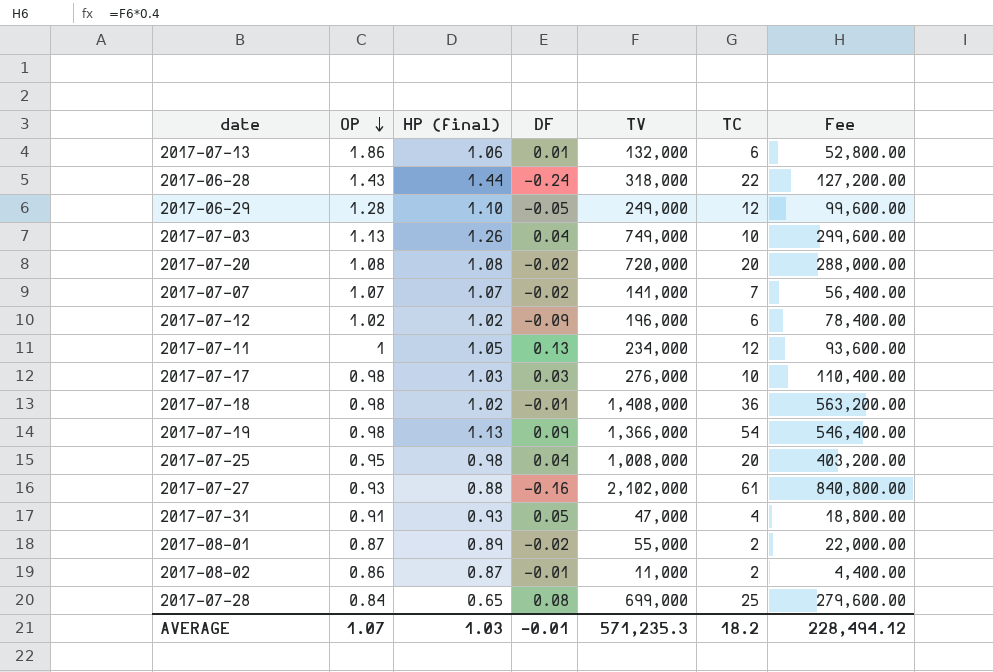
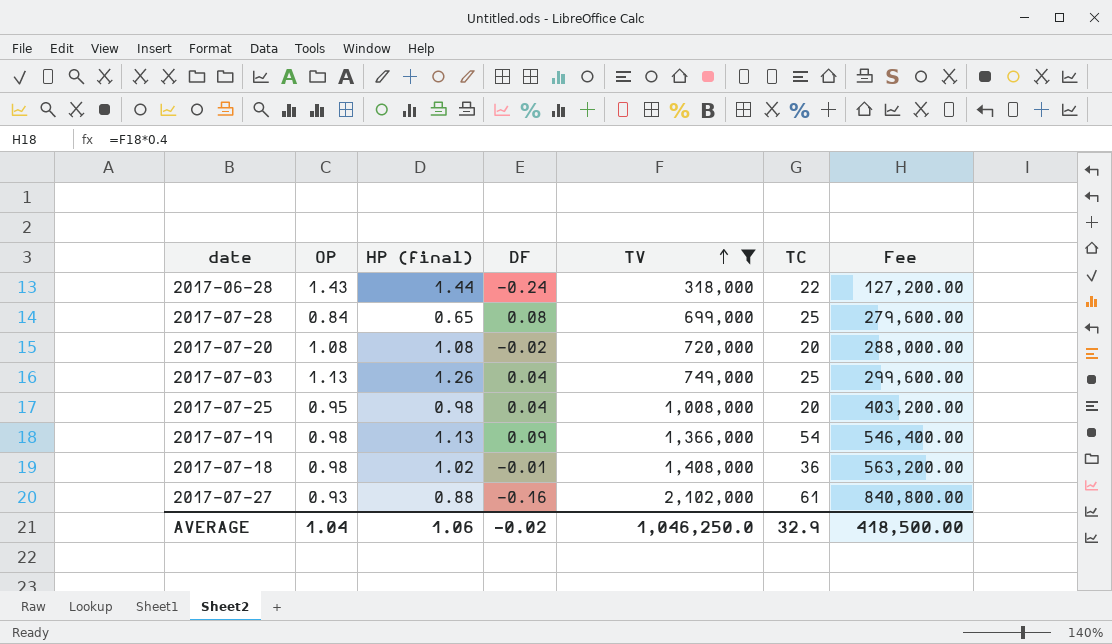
filter: none -> TV >= 318,000
row order: OP descending -> TV ascending
2017-07-03 | TC: 10 -> 25
AVERAGE | OP: 1.07 -> 1.04
AVERAGE | HP (final): 1.03 -> 1.06
AVERAGE | DF: -0.01 -> -0.02
AVERAGE | TV: 571,235.3 -> 1,046,250.0
AVERAGE | TC: 18.2 -> 32.9
AVERAGE | Fee: 228,494.12 -> 418,500.00

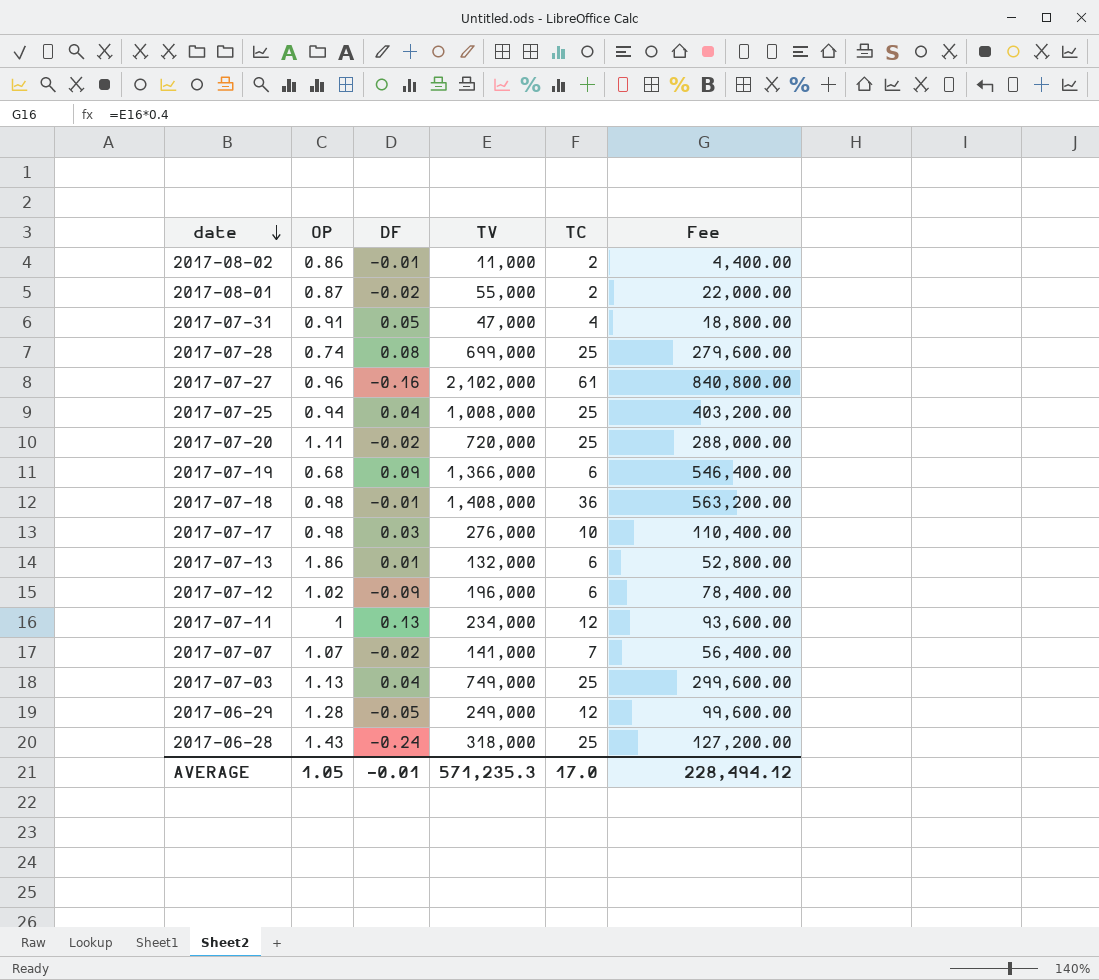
filter: TV >= 318,000 -> none
row order: TV ascending -> date descending
column HP (final) | position: 3 -> none
2017-07-28 | OP: 0.84 -> 0.74
2017-07-27 | OP: 0.93 -> 0.96
2017-07-25 | OP: 0.95 -> 0.94
2017-07-25 | TC: 20 -> 25
2017-07-20 | OP: 1.08 -> 1.11
2017-07-20 | TC: 20 -> 25
2017-07-19 | OP: 0.98 -> 0.68
2017-07-19 | TC: 54 -> 6
2017-06-28 | TC: 22 -> 25
AVERAGE | OP: 1.04 -> 1.05
AVERAGE | DF: -0.02 -> -0.01
AVERAGE | TV: 1,046,250.0 -> 571,235.3
AVERAGE | TC: 32.9 -> 17.0
AVERAGE | Fee: 418,500.00 -> 228,494.12

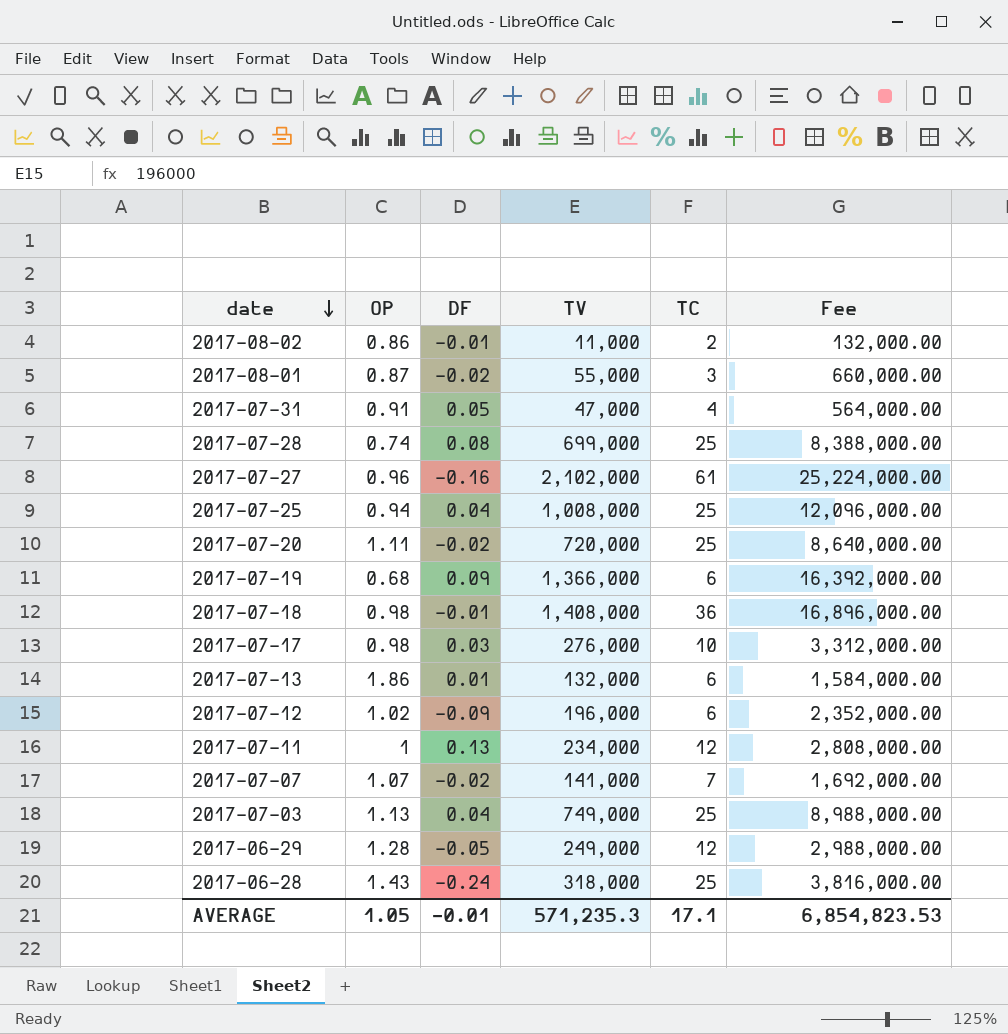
column Fee | formula: [TV] * 0.4 -> [TV] * 12
2017-08-01 | TC: 2 -> 3
AVERAGE | TC: 17.0 -> 17.1
AVERAGE | Fee: 228,494.12 -> 6,854,823.53

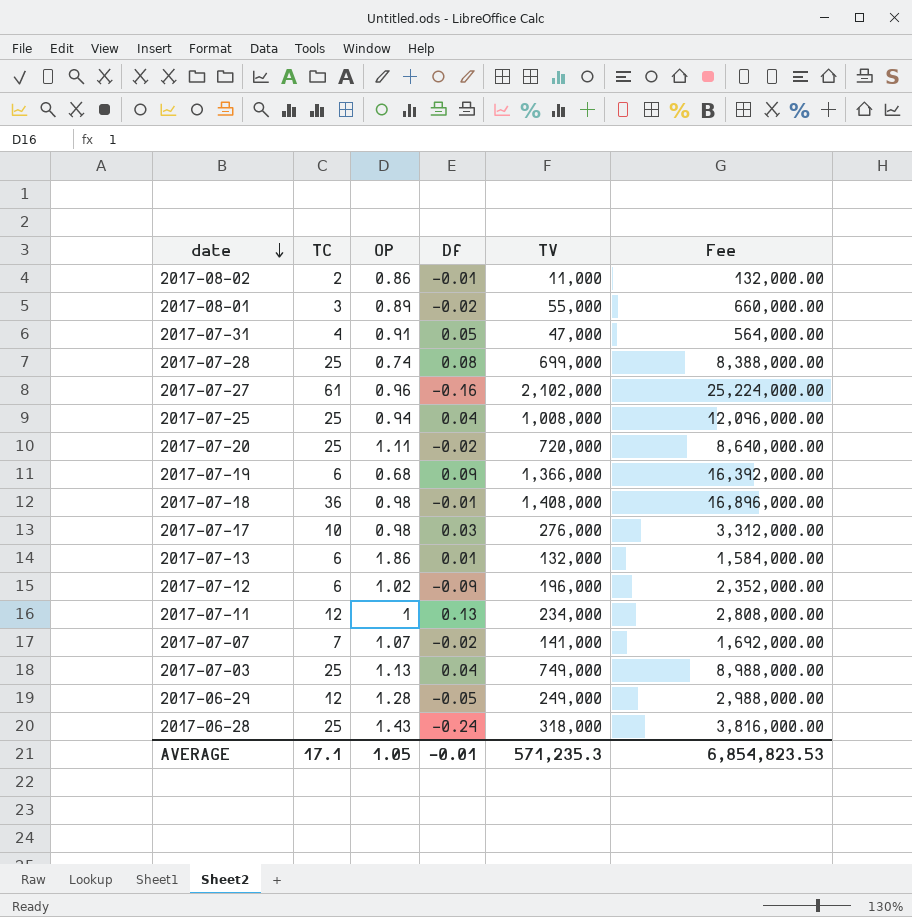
column TC | position: 5 -> 2
column name: DF -> Df
2017-08-01 | OP: 0.87 -> 0.89

